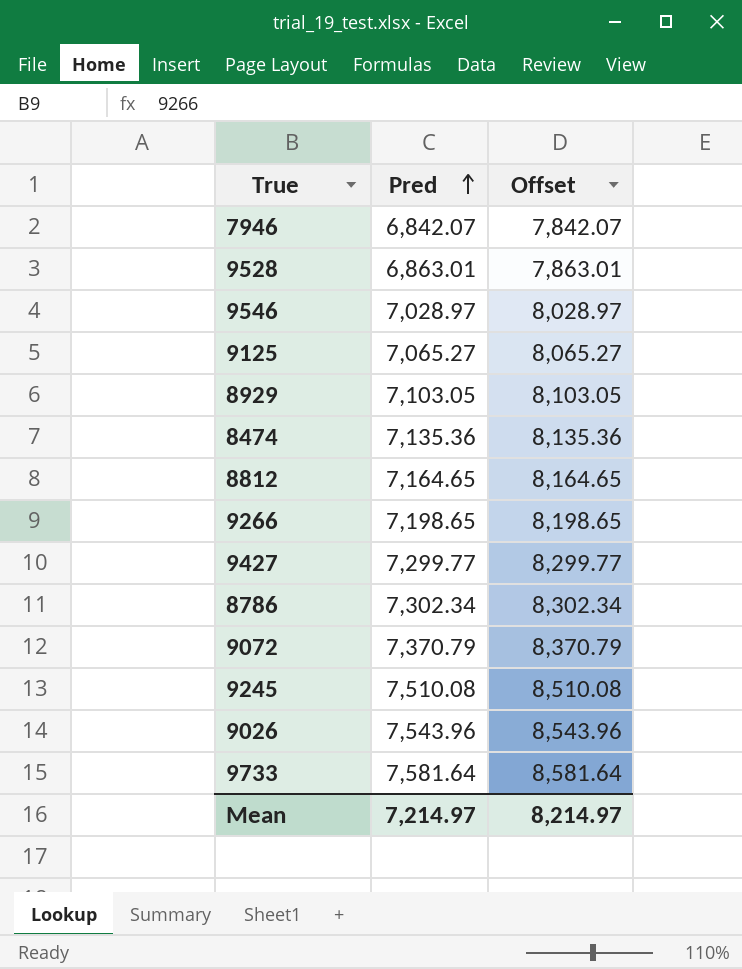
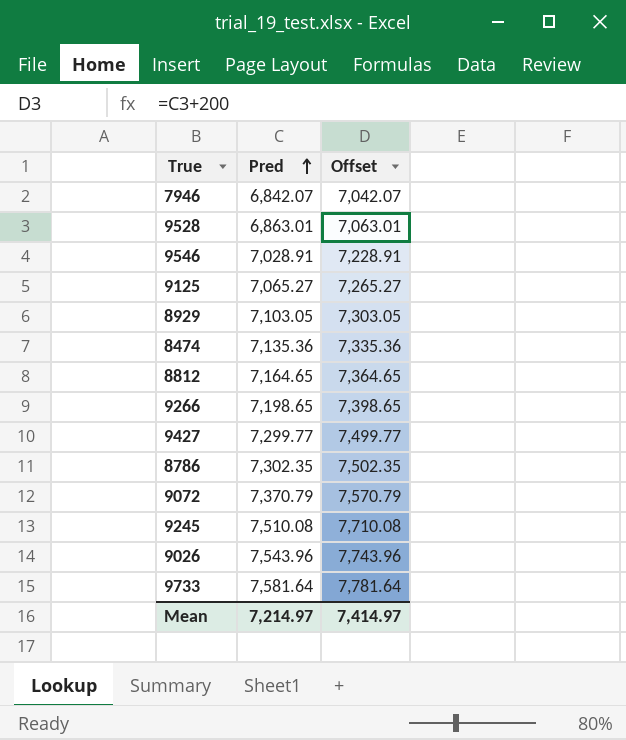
column Offset | formula: [Pred] + 1000 -> [Pred] + 200
9546 | Pred: 7,028.97 -> 7,028.91
8786 | Pred: 7,302.34 -> 7,302.35
Mean | Offset: 8,214.97 -> 7,414.97

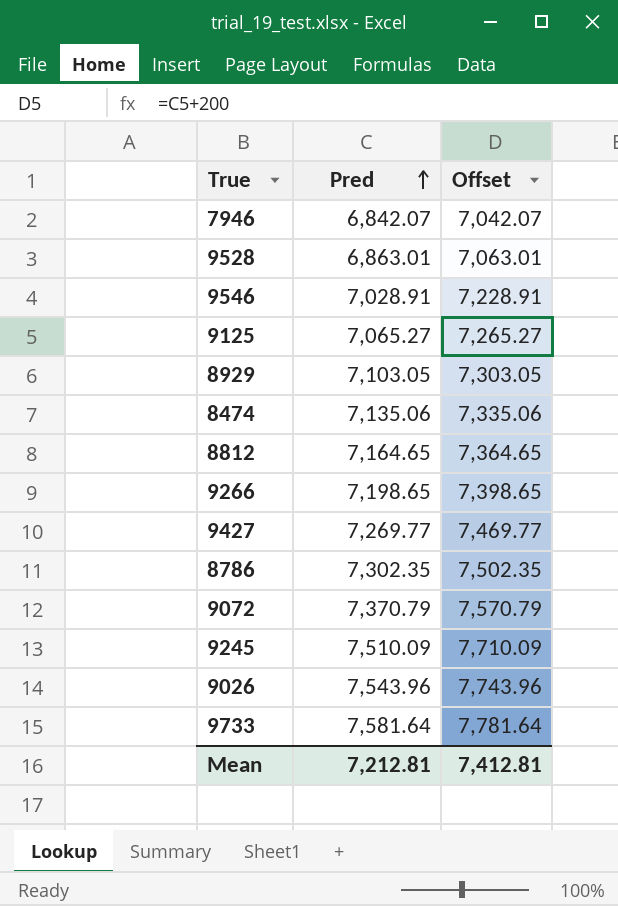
8474 | Pred: 7,135.36 -> 7,135.06
8474 | Offset: 7,335.36 -> 7,335.06
9427 | Pred: 7,299.77 -> 7,269.77
9427 | Offset: 7,499.77 -> 7,469.77
9245 | Pred: 7,510.08 -> 7,510.09
9245 | Offset: 7,710.08 -> 7,710.09
Mean | Pred: 7,214.97 -> 7,212.81
Mean | Offset: 7,414.97 -> 7,412.81

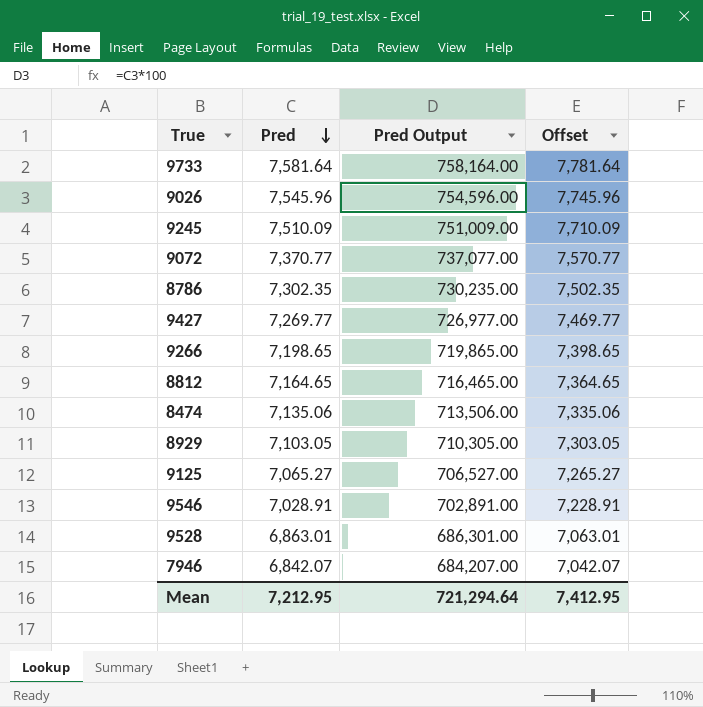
row order: Pred ascending -> Pred descending
column Pred Output | formula: none -> [Pred] * 100
9026 | Pred: 7,543.96 -> 7,545.96
9026 | Offset: 7,743.96 -> 7,745.96
9072 | Pred: 7,370.79 -> 7,370.77
9072 | Offset: 7,570.79 -> 7,570.77
Mean | Pred: 7,212.81 -> 7,212.95
Mean | Offset: 7,412.81 -> 7,412.95

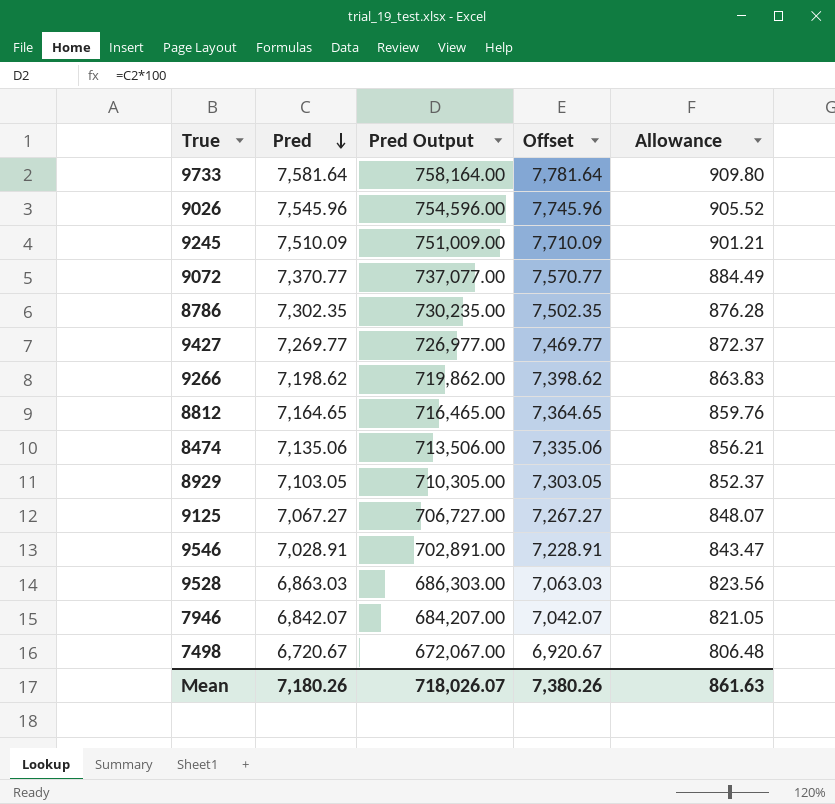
column Allowance | formula: none -> [Pred] * 0.12
9266 | Pred: 7,198.65 -> 7,198.62
9266 | Pred Output: 719,865.00 -> 719,862.00
9266 | Offset: 7,398.65 -> 7,398.62
9125 | Pred: 7,065.27 -> 7,067.27
9125 | Pred Output: 706,527.00 -> 706,727.00
9125 | Offset: 7,265.27 -> 7,267.27
9528 | Pred: 6,863.01 -> 6,863.03
9528 | Pred Output: 686,301.00 -> 686,303.00
9528 | Offset: 7,063.01 -> 7,063.03
row 7498: none -> 6,720.67 | 672,067.00 | 6,920.67 | 806.48
Mean | Pred: 7,212.95 -> 7,180.26
Mean | Pred Output: 721,294.64 -> 718,026.07
Mean | Offset: 7,412.95 -> 7,380.26

